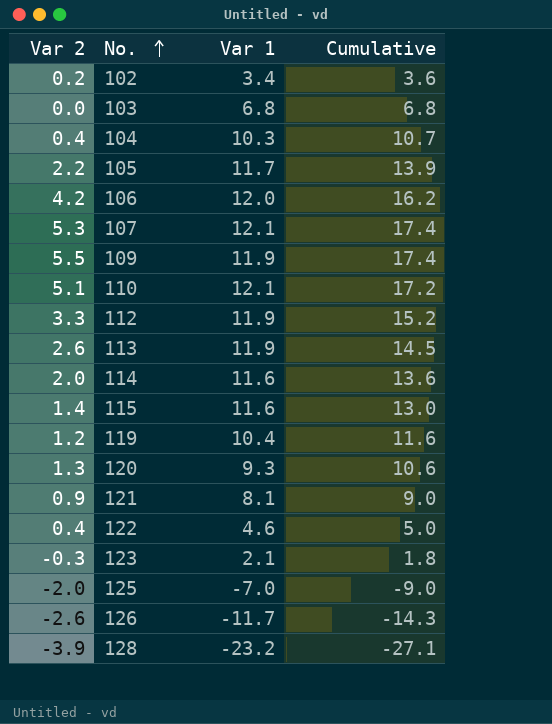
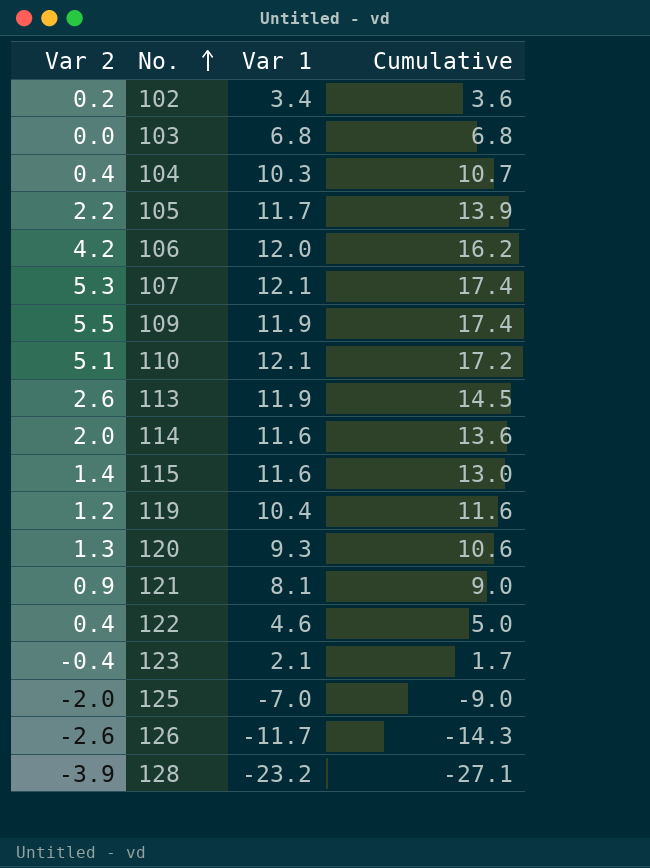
row 112: 3.3 | 11.9 | 15.2 -> none
123 | Var 2: -0.3 -> -0.4
123 | Cumulative: 1.8 -> 1.7

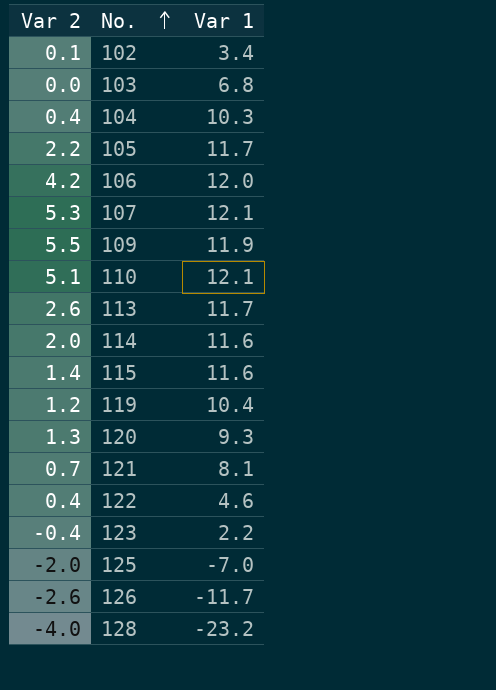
column Cumulative | formula: [Var 2] + [Var 1] -> none
102 | Var 2: 0.2 -> 0.1
113 | Var 1: 11.9 -> 11.7
121 | Var 2: 0.9 -> 0.7
123 | Var 1: 2.1 -> 2.2
128 | Var 2: -3.9 -> -4.0

